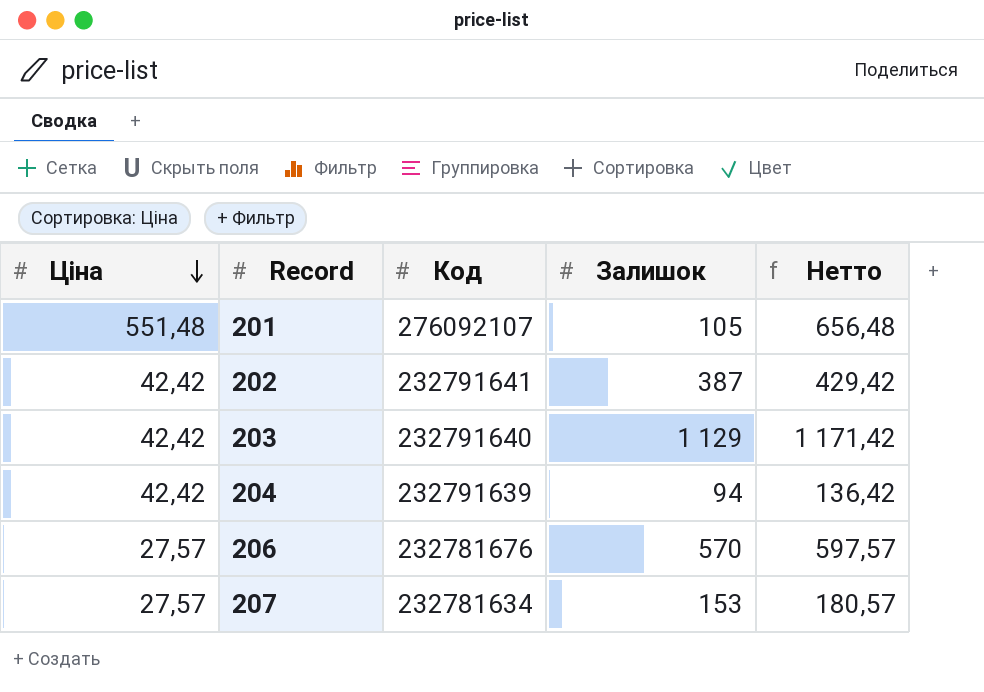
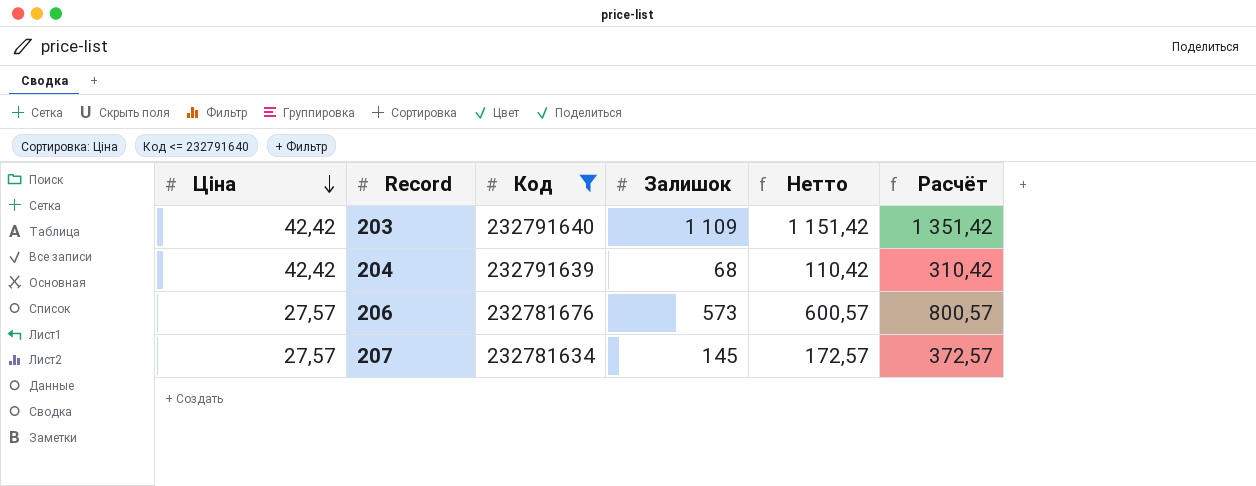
filter: none -> Код <= 232791640
column Расчёт | formula: none -> [Нетто] + 200
203 | Залишок: 1 129 -> 1 109
203 | Нетто: 1 171,42 -> 1 151,42
204 | Залишок: 94 -> 68
204 | Нетто: 136,42 -> 110,42
206 | Залишок: 570 -> 573
206 | Нетто: 597,57 -> 600,57
207 | Залишок: 153 -> 145
207 | Нетто: 180,57 -> 172,57

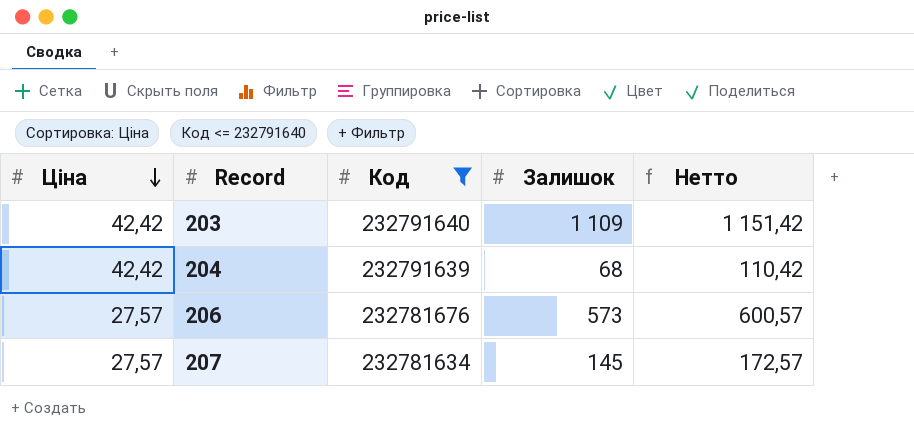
column Расчёт | formula: [Нетто] + 200 -> none

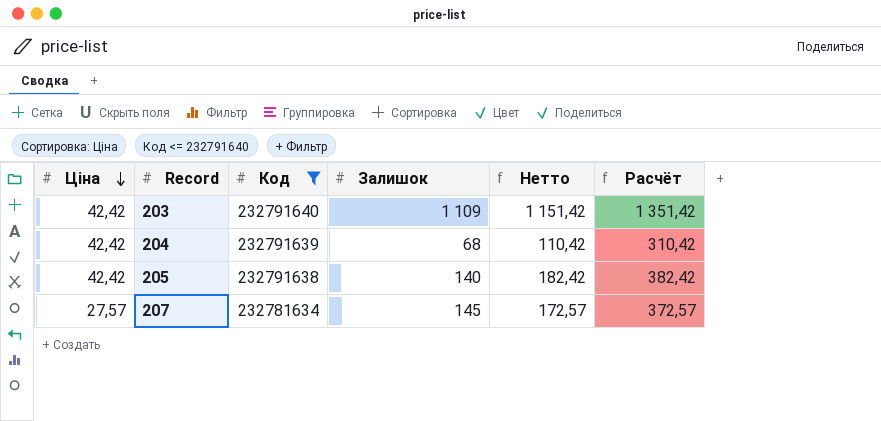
column Расчёт | formula: none -> [Нетто] + 200
row 206: 27,57 | 232781676 | 573 | 600,57 -> none
row 205: none -> 42,42 | 232791638 | 140 | 182,42 | 382,42

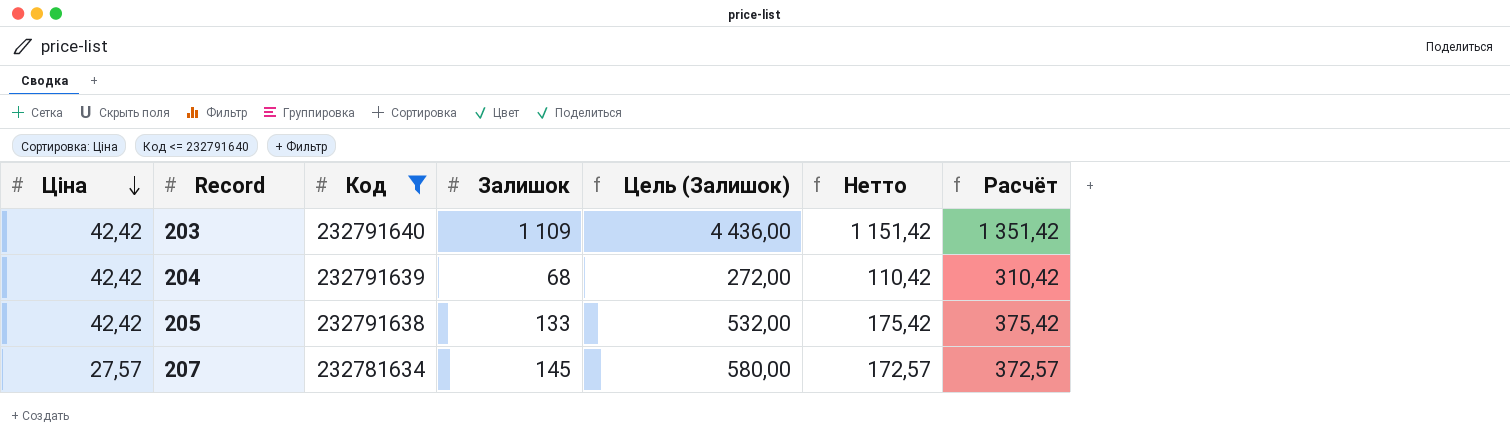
column Цель (Залишок) | formula: none -> [Залишок] * 4
205 | Залишок: 140 -> 133
205 | Нетто: 182,42 -> 175,42
205 | Расчёт: 382,42 -> 375,42

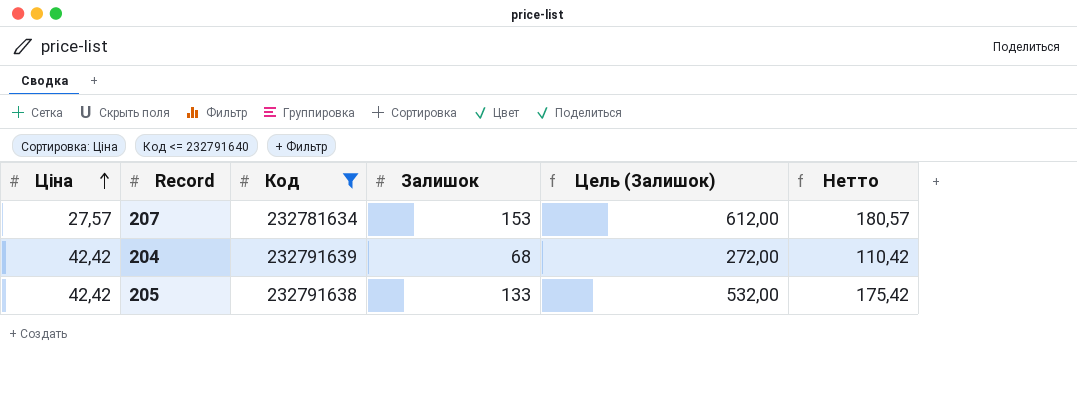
row order: Ціна descending -> Ціна ascending
column Расчёт | formula: [Нетто] + 200 -> none
row 203: 42,42 | 232791640 | 1 109 | 4 436,00 | 1 151,42 | 1 351,42 -> none
207 | Залишок: 145 -> 153
207 | Цель (Залишок): 580,00 -> 612,00
207 | Нетто: 172,57 -> 180,57

